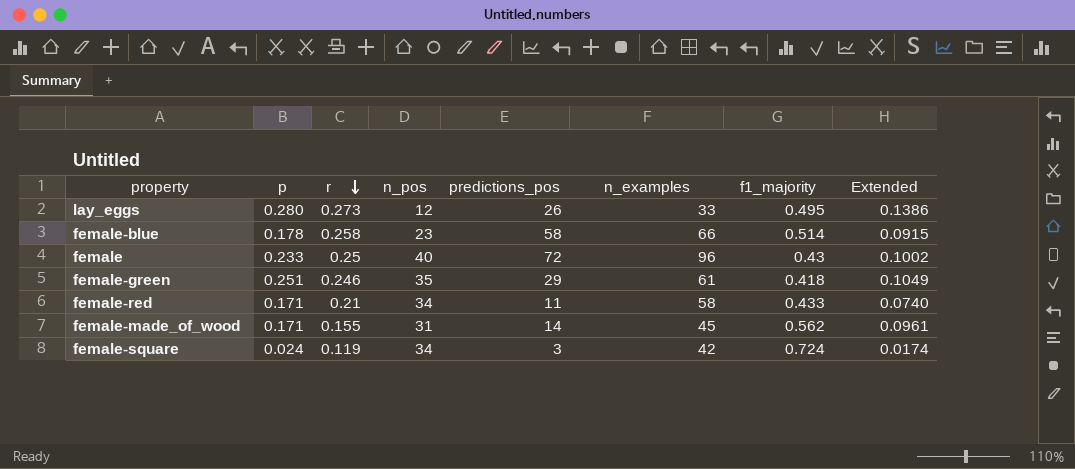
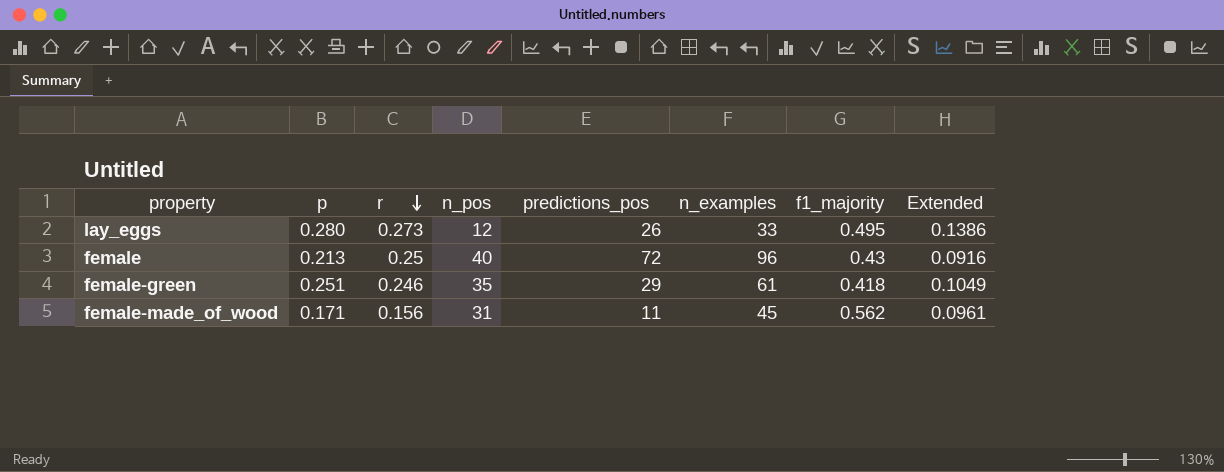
row female-blue: 0.178 | 0.258 | 23 | 58 | 66 | 0.514 | 0.0915 -> none
row female-red: 0.171 | 0.21 | 34 | 11 | 58 | 0.433 | 0.0740 -> none
row female-square: 0.024 | 0.119 | 34 | 3 | 42 | 0.724 | 0.0174 -> none
female | p: 0.233 -> 0.213
female | Extended: 0.1002 -> 0.0916
female-made_of_wood | r: 0.155 -> 0.156
female-made_of_wood | predictions_pos: 14 -> 11

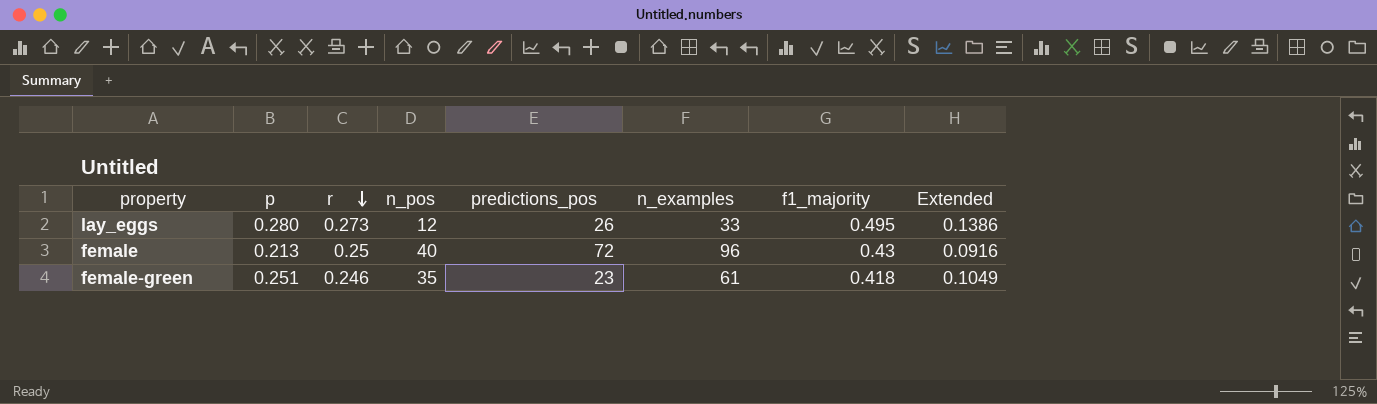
row female-made_of_wood: 0.171 | 0.156 | 31 | 11 | 45 | 0.562 | 0.0961 -> none
female-green | predictions_pos: 29 -> 23

